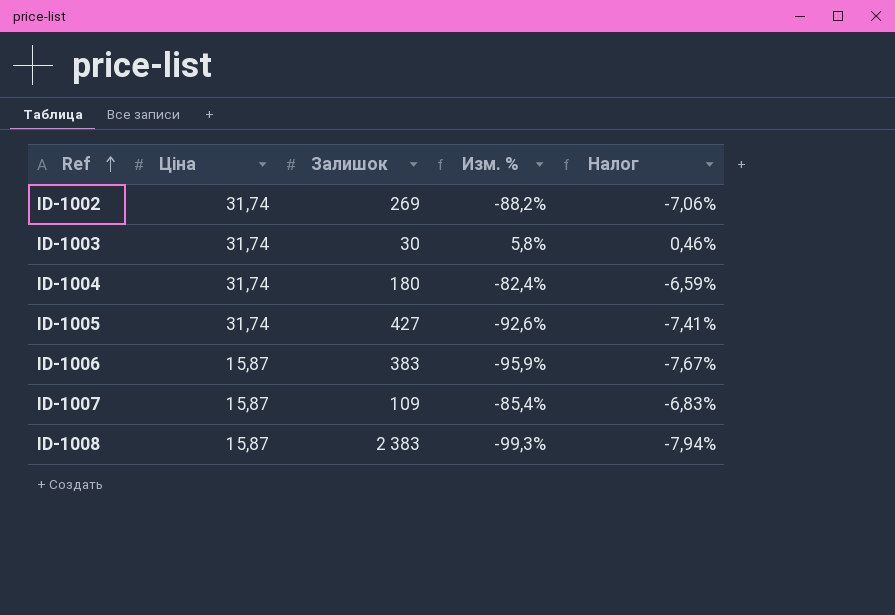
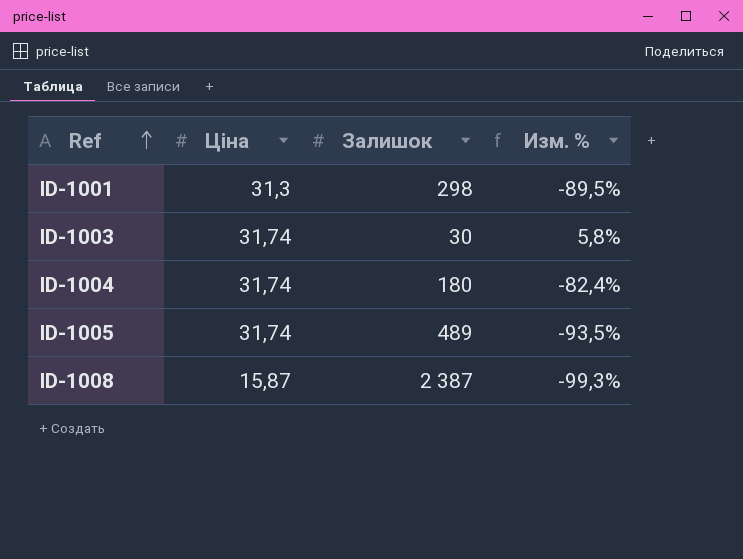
column Налог | formula: [Изм. %] * 0,08 -> none
row ID-1002: 31,74 | 269 | -88,2% | -7,06% -> none
row ID-1006: 15,87 | 383 | -95,9% | -7,67% -> none
row ID-1007: 15,87 | 109 | -85,4% | -6,83% -> none
row ID-1001: none -> 31,3 | 298 | -89,5%
ID-1005 | Залишок: 427 -> 489
ID-1005 | Изм. %: -92,6% -> -93,5%
ID-1008 | Залишок: 2 383 -> 2 387

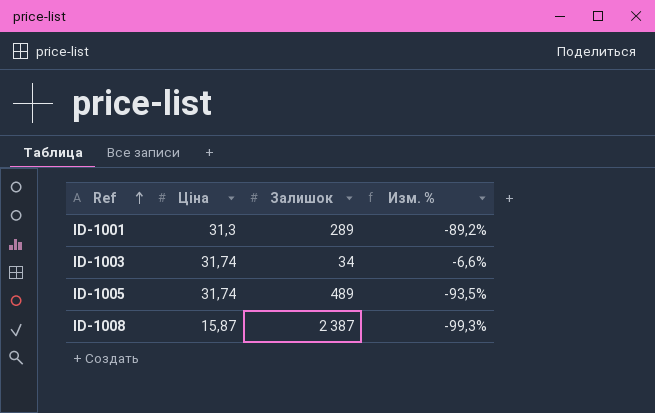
row ID-1004: 31,74 | 180 | -82,4% -> none
ID-1001 | Залишок: 298 -> 289
ID-1001 | Изм. %: -89,5% -> -89,2%
ID-1003 | Залишок: 30 -> 34
ID-1003 | Изм. %: 5,8% -> -6,6%

